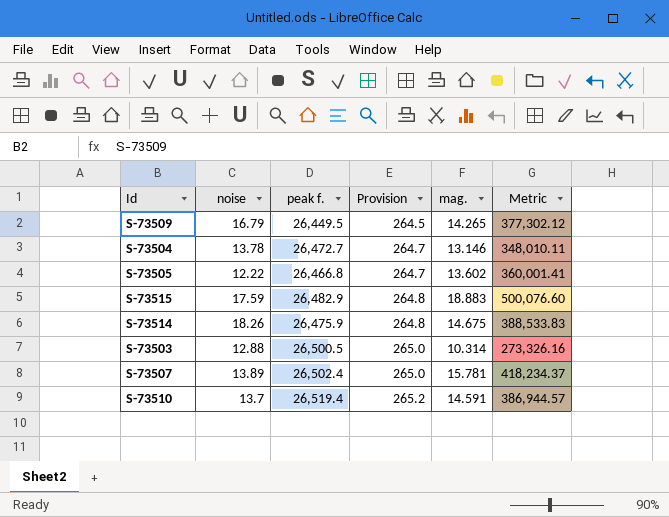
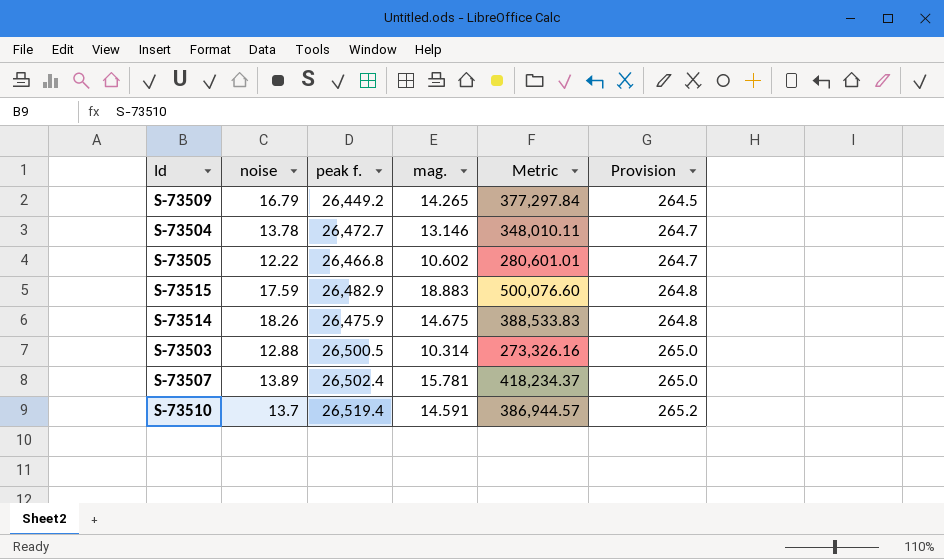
column Provision | position: 4 -> 6
S-73509 | peak f.: 26,449.5 -> 26,449.2
S-73509 | Metric: 377,302.12 -> 377,297.84
S-73505 | mag.: 13.602 -> 10.602
S-73505 | Metric: 360,001.41 -> 280,601.01

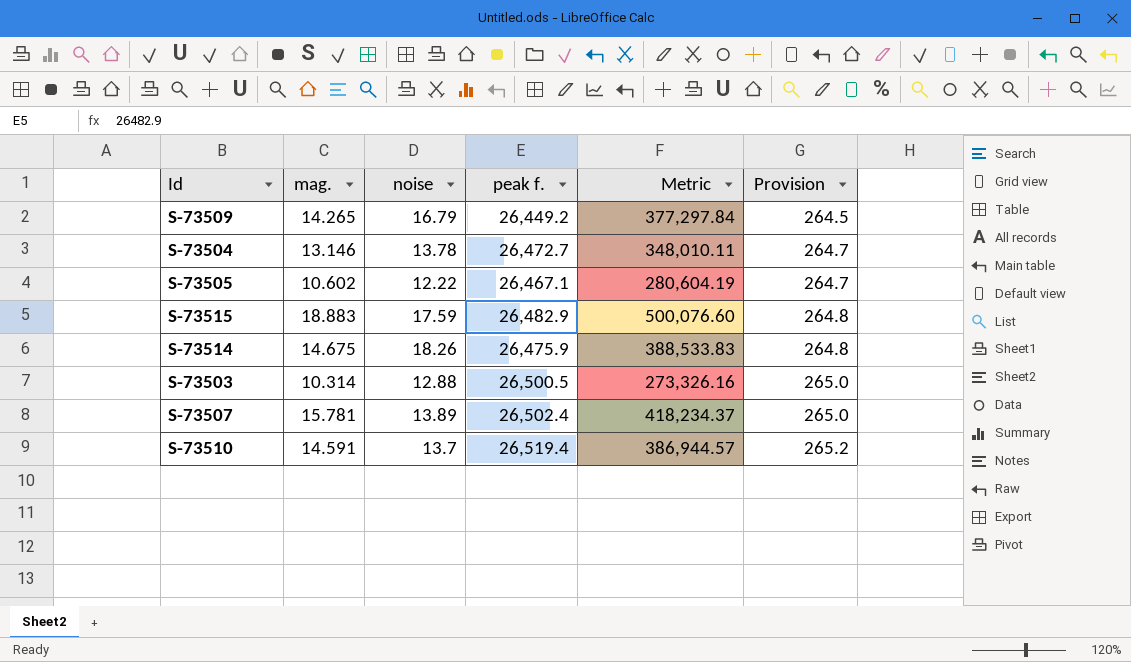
column mag. | position: 4 -> 2
S-73505 | peak f.: 26,466.8 -> 26,467.1
S-73505 | Metric: 280,601.01 -> 280,604.19

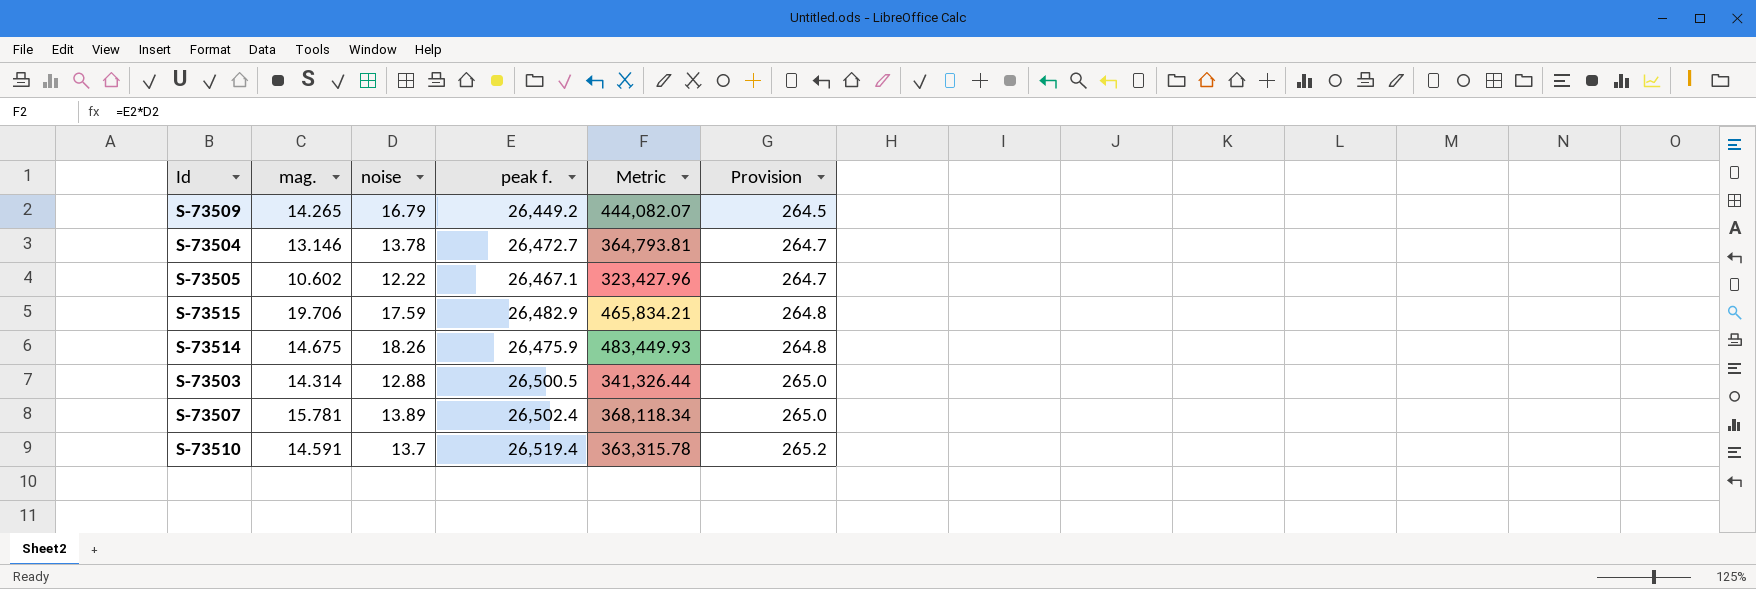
column Metric | formula: [mag.] * [peak f.] -> [noise] * [peak f.]
S-73515 | mag.: 18.883 -> 19.706
S-73503 | mag.: 10.314 -> 14.314

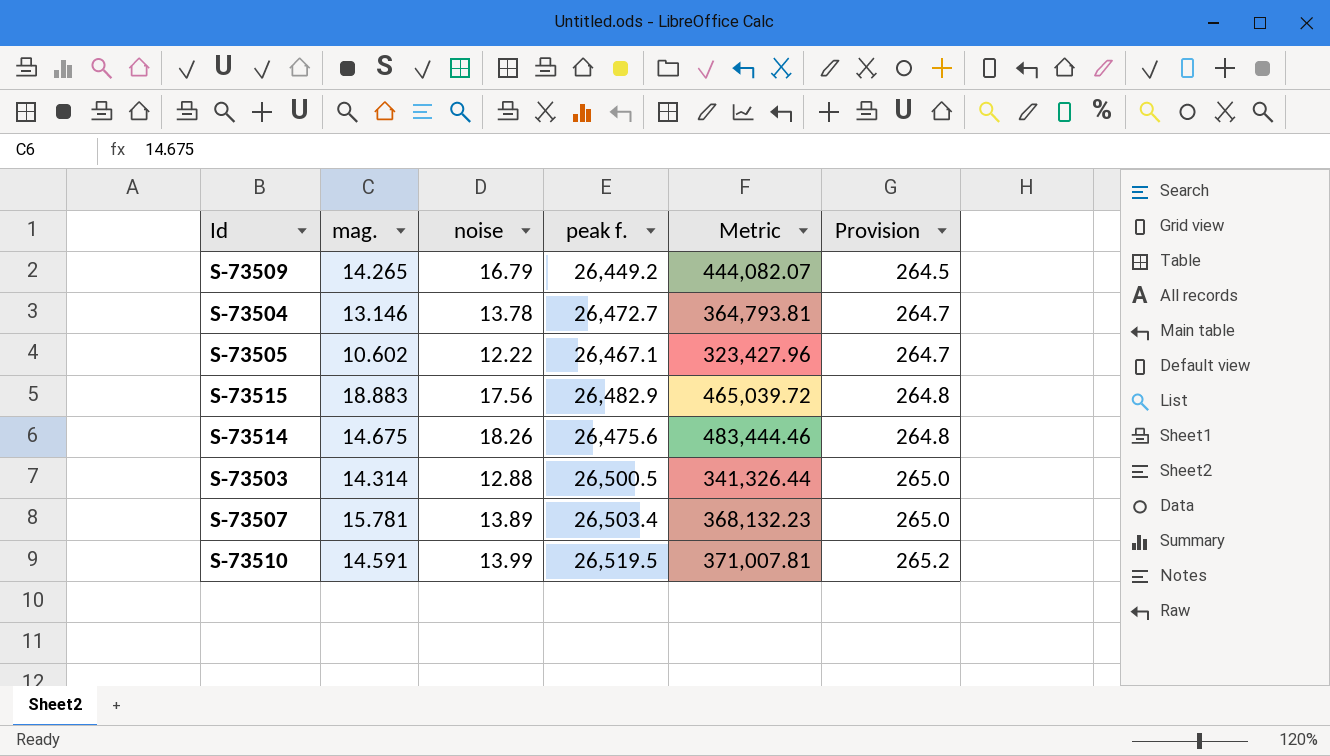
S-73515 | mag.: 19.706 -> 18.883
S-73515 | noise: 17.59 -> 17.56
S-73515 | Metric: 465,834.21 -> 465,039.72
S-73514 | peak f.: 26,475.9 -> 26,475.6
S-73514 | Metric: 483,449.93 -> 483,444.46
S-73507 | peak f.: 26,502.4 -> 26,503.4
S-73507 | Metric: 368,118.34 -> 368,132.23
S-73510 | noise: 13.7 -> 13.99
S-73510 | peak f.: 26,519.4 -> 26,519.5
S-73510 | Metric: 363,315.78 -> 371,007.81

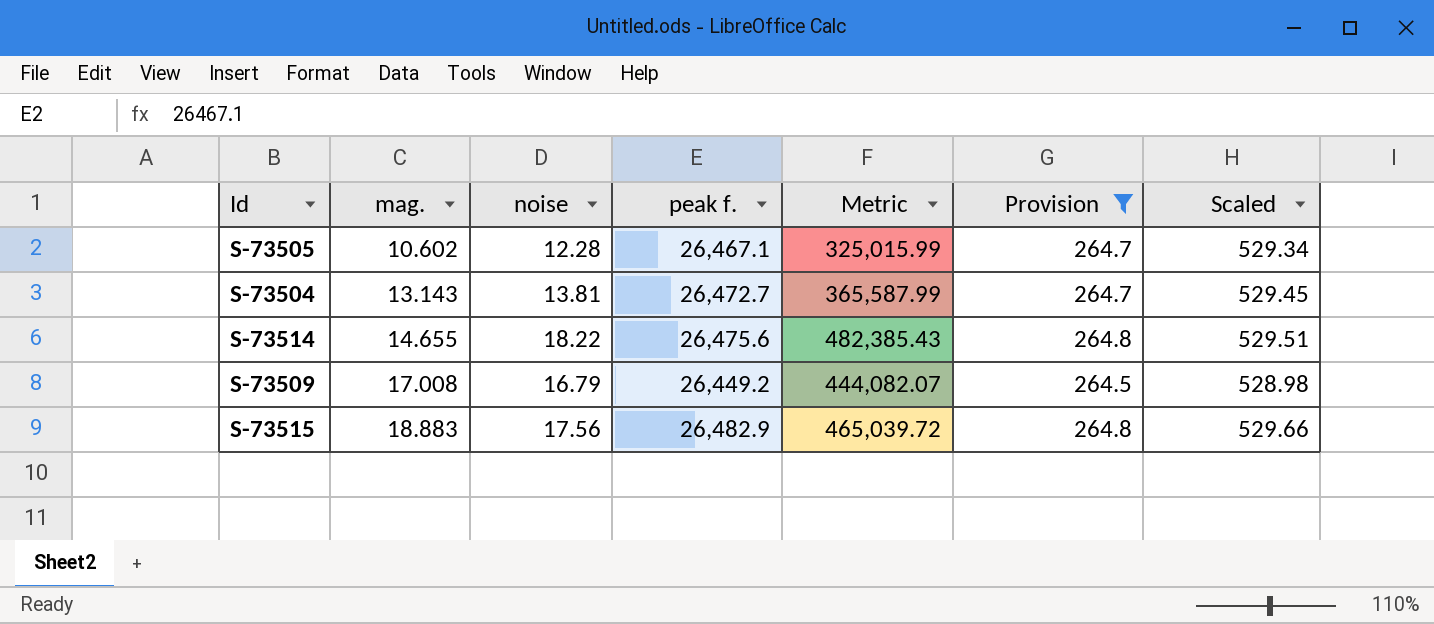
filter: none -> Provision <= 264.8
row order: Provision ascending -> mag. ascending
column Scaled | formula: none -> [peak f.] * 0.02
S-73505 | noise: 12.22 -> 12.28
S-73505 | Metric: 323,427.96 -> 325,015.99
S-73504 | mag.: 13.146 -> 13.143
S-73504 | noise: 13.78 -> 13.81
S-73504 | Metric: 364,793.81 -> 365,587.99
S-73514 | mag.: 14.675 -> 14.655
S-73514 | noise: 18.26 -> 18.22
S-73514 | Metric: 483,444.46 -> 482,385.43
S-73509 | mag.: 14.265 -> 17.008

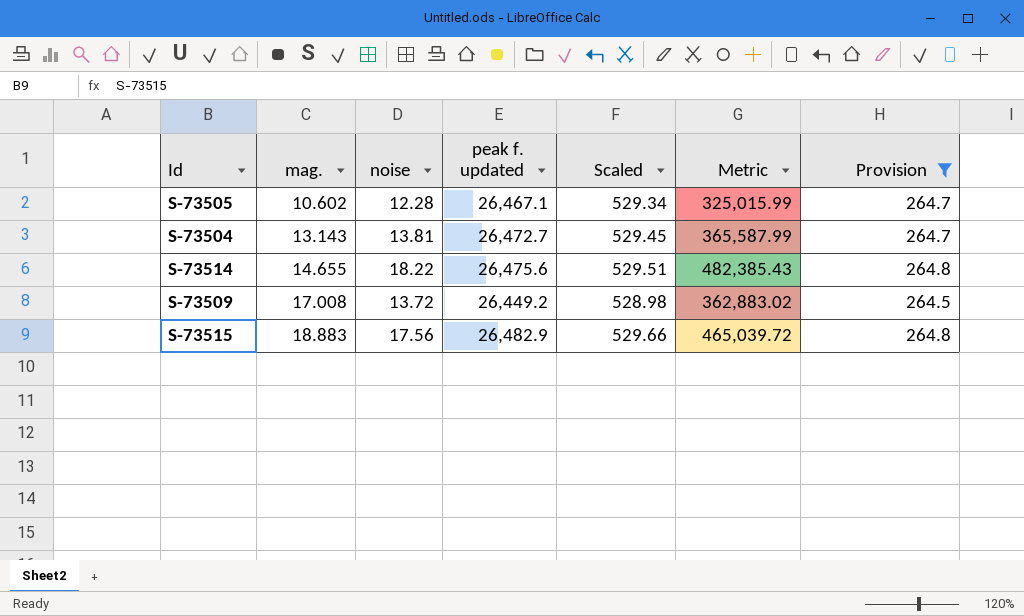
column name: peak f. -> peak f. updated
column Scaled | position: 7 -> 5
S-73509 | noise: 16.79 -> 13.72
S-73509 | Metric: 444,082.07 -> 362,883.02

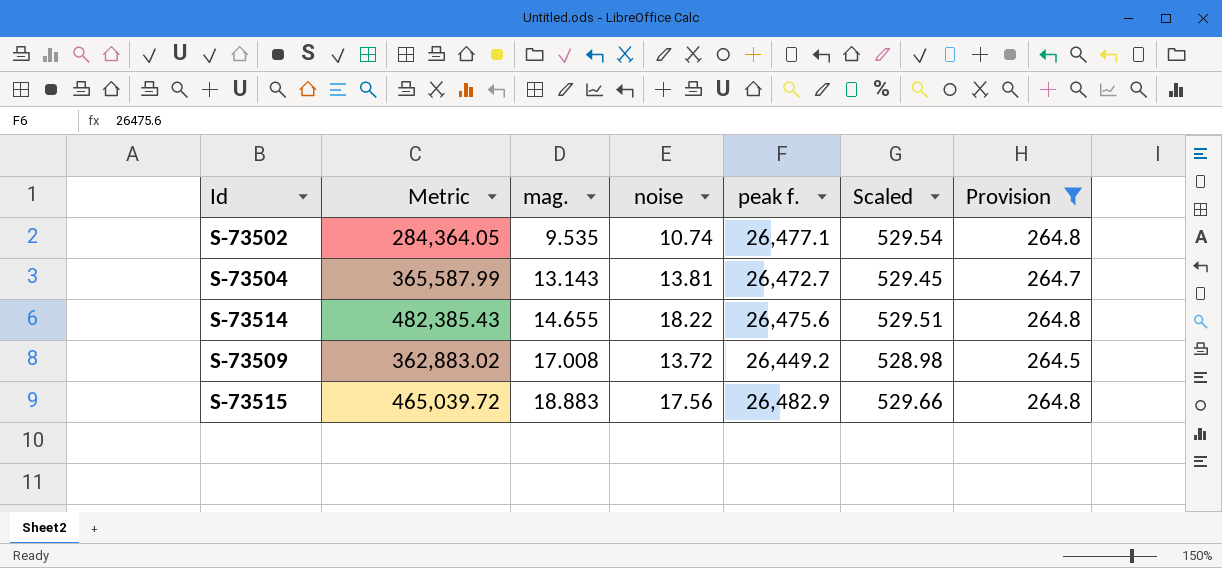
column Metric | position: 6 -> 2
column name: peak f. updated -> peak f.
row S-73505: 10.602 | 12.28 | 26,467.1 | 529.34 | 325,015.99 | 264.7 -> none
row S-73502: none -> 284,364.05 | 9.535 | 10.74 | 26,477.1 | 529.54 | 264.8

